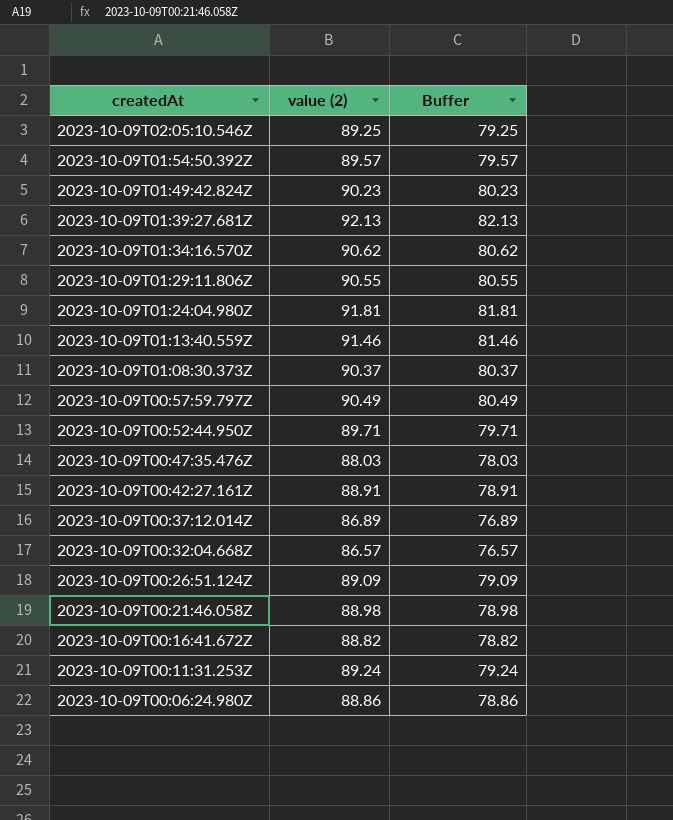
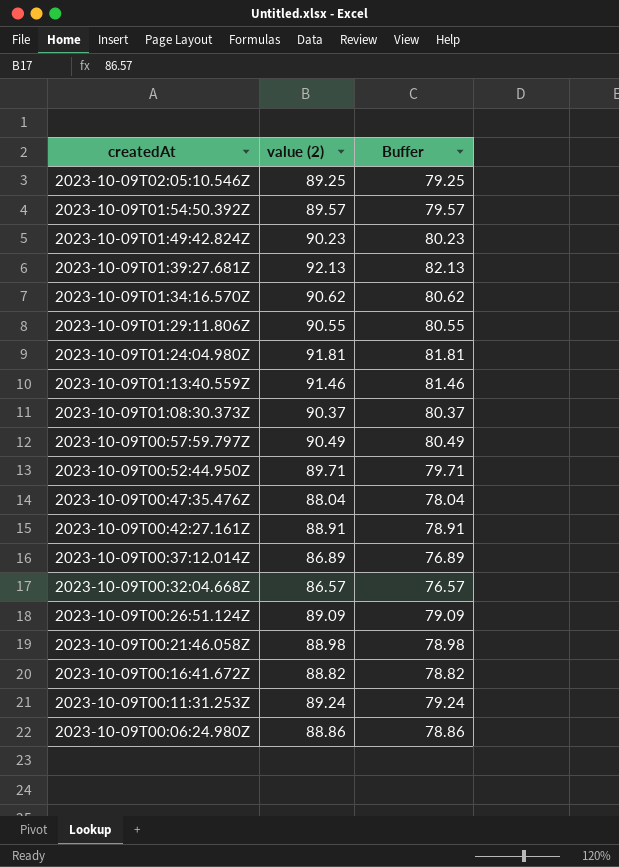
2023-10-09T00:47:35.476Z | value (2): 88.03 -> 88.04
2023-10-09T00:47:35.476Z | Buffer: 78.03 -> 78.04

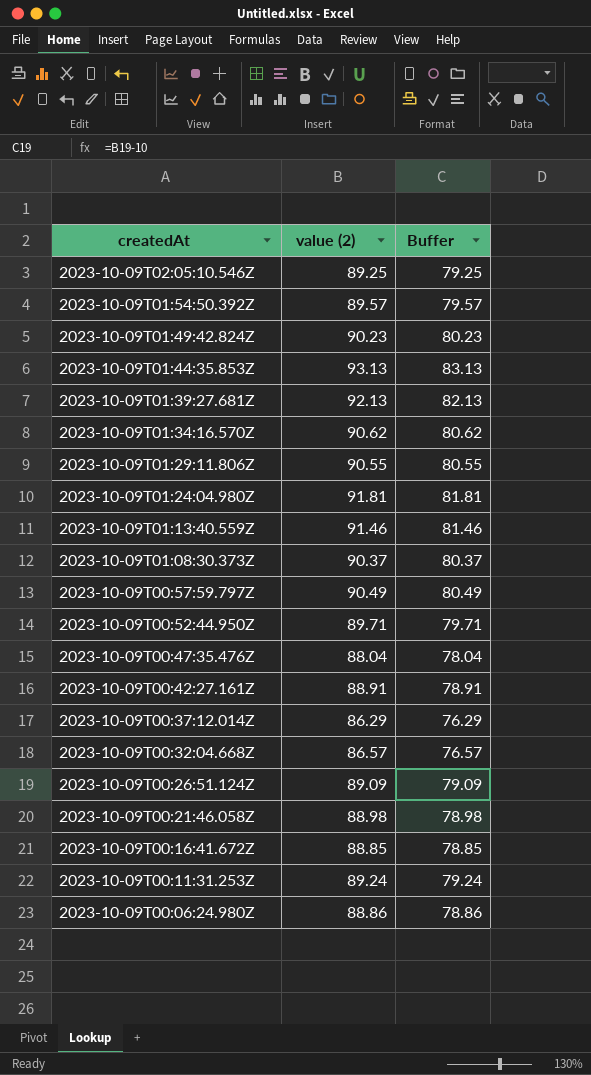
row 2023-10-09T01:44:35.853Z: none -> 93.13 | 83.13
2023-10-09T00:37:12.014Z | value (2): 86.89 -> 86.29
2023-10-09T00:37:12.014Z | Buffer: 76.89 -> 76.29
2023-10-09T00:16:41.672Z | value (2): 88.82 -> 88.85
2023-10-09T00:16:41.672Z | Buffer: 78.82 -> 78.85

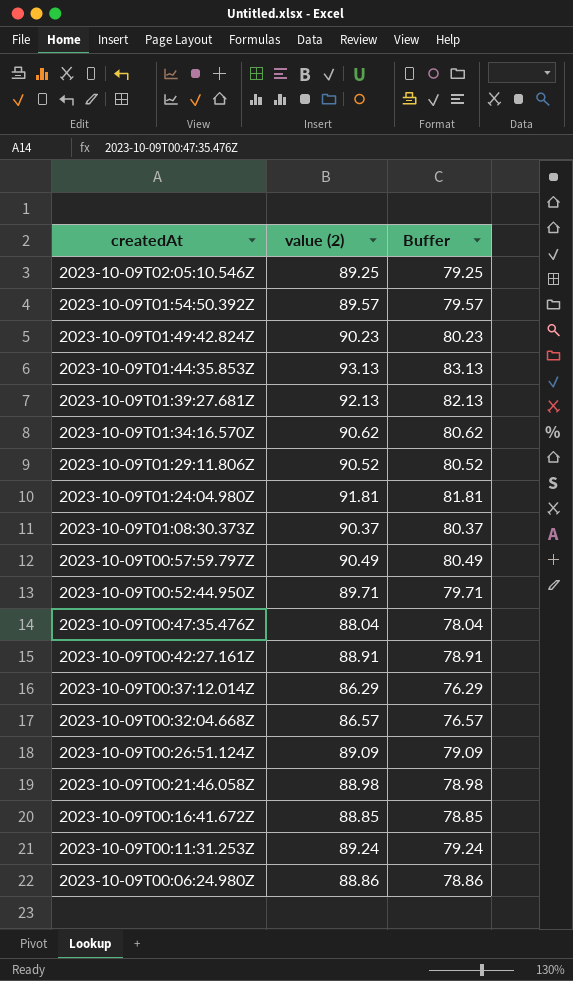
row 2023-10-09T01:13:40.559Z: 91.46 | 81.46 -> none
2023-10-09T01:29:11.806Z | value (2): 90.55 -> 90.52
2023-10-09T01:29:11.806Z | Buffer: 80.55 -> 80.52

